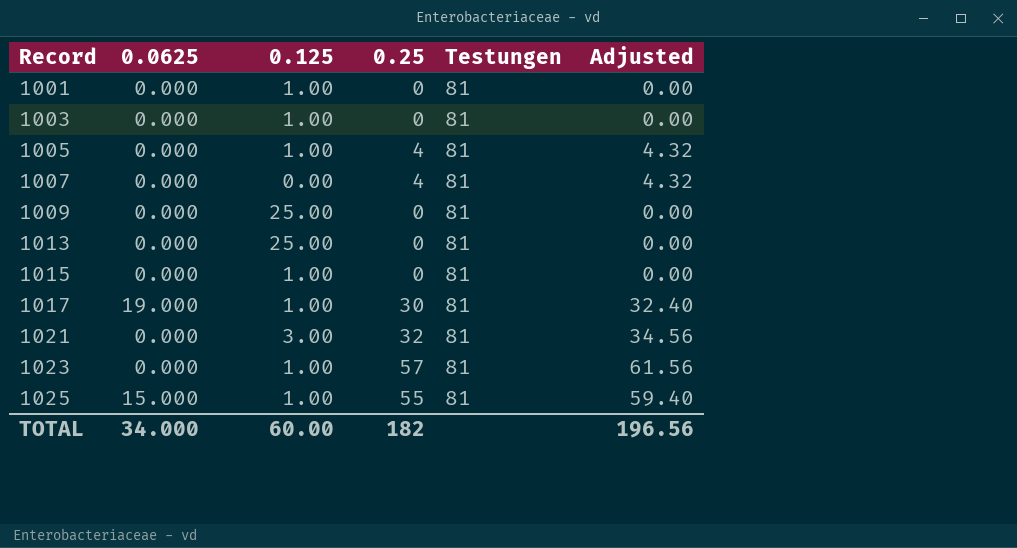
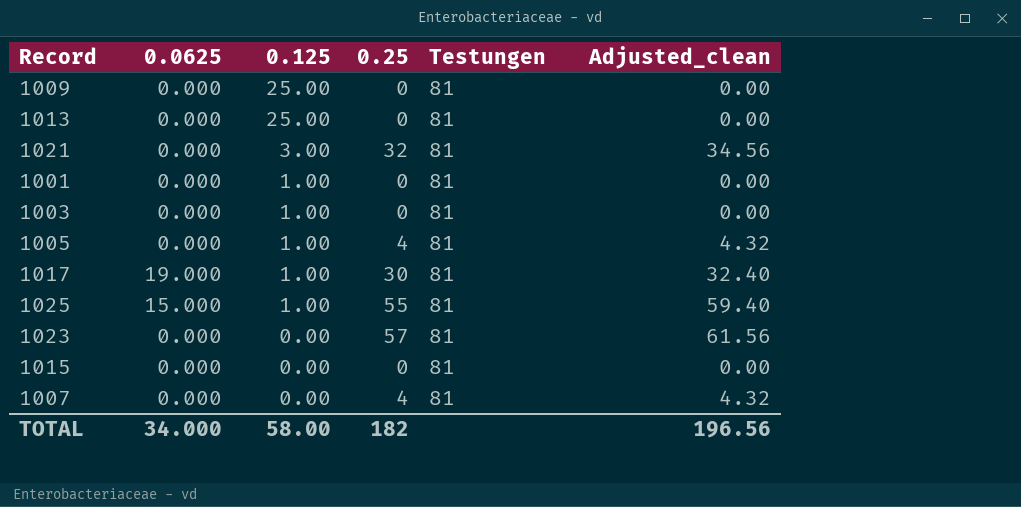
row order: Record ascending -> 0.125 descending
column name: Adjusted -> Adjusted_clean
1023 | 0.125: 1.00 -> 0.00
1015 | 0.125: 1.00 -> 0.00
TOTAL | 0.125: 60.00 -> 58.00

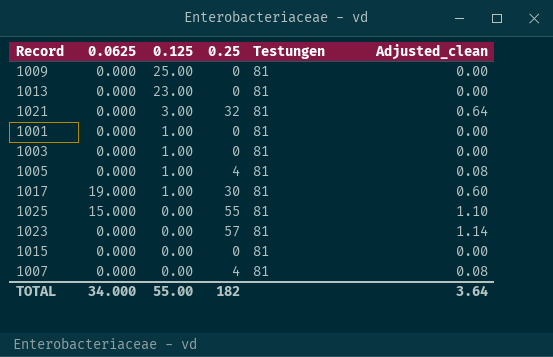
column Adjusted_clean | formula: [0.25] * 1.08 -> [0.25] * 0.02
1013 | 0.125: 25.00 -> 23.00
1025 | 0.125: 1.00 -> 0.00
TOTAL | 0.125: 58.00 -> 55.00
TOTAL | Adjusted_clean: 196.56 -> 3.64

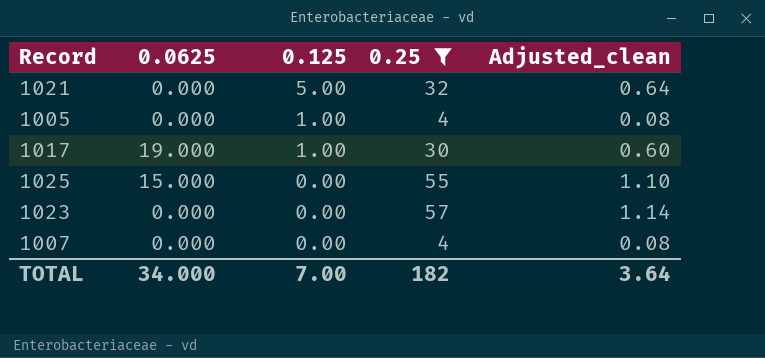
filter: none -> 0.25 != 0
column Testungen | position: 5 -> none
1021 | 0.125: 3.00 -> 5.00
TOTAL | 0.125: 55.00 -> 7.00

